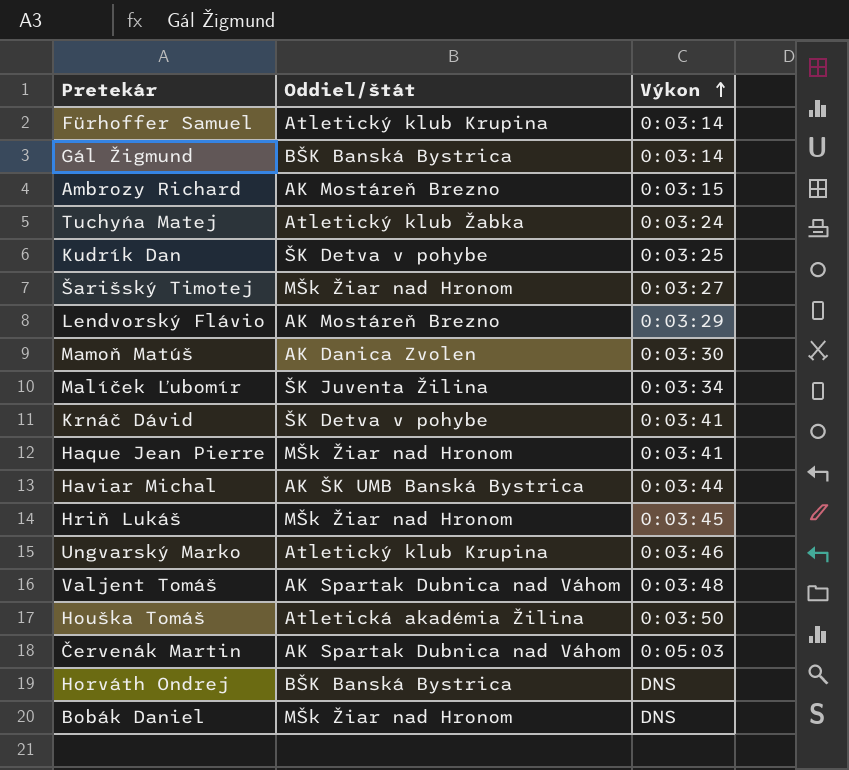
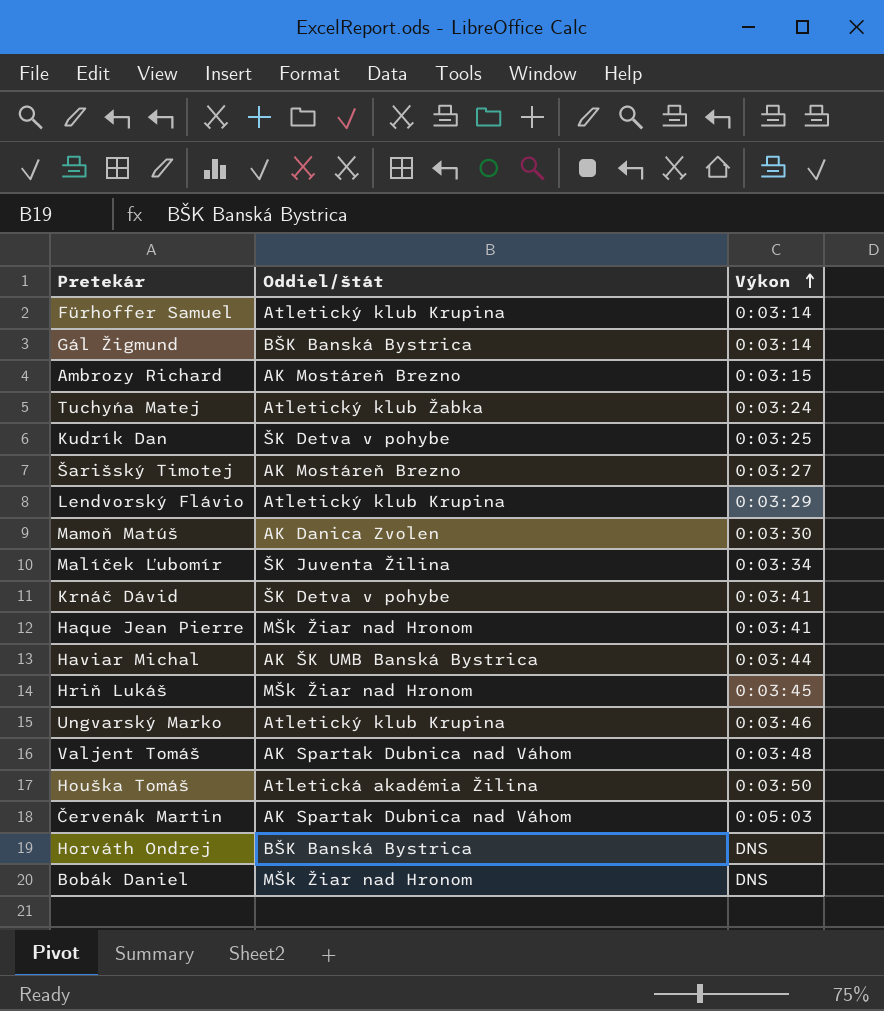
Šarišský Timotej | Oddiel/štát: MŠk Žiar nad Hronom -> AK Mostáreň Brezno
Lendvorský Flávio | Oddiel/štát: AK Mostáreň Brezno -> Atletický klub Krupina

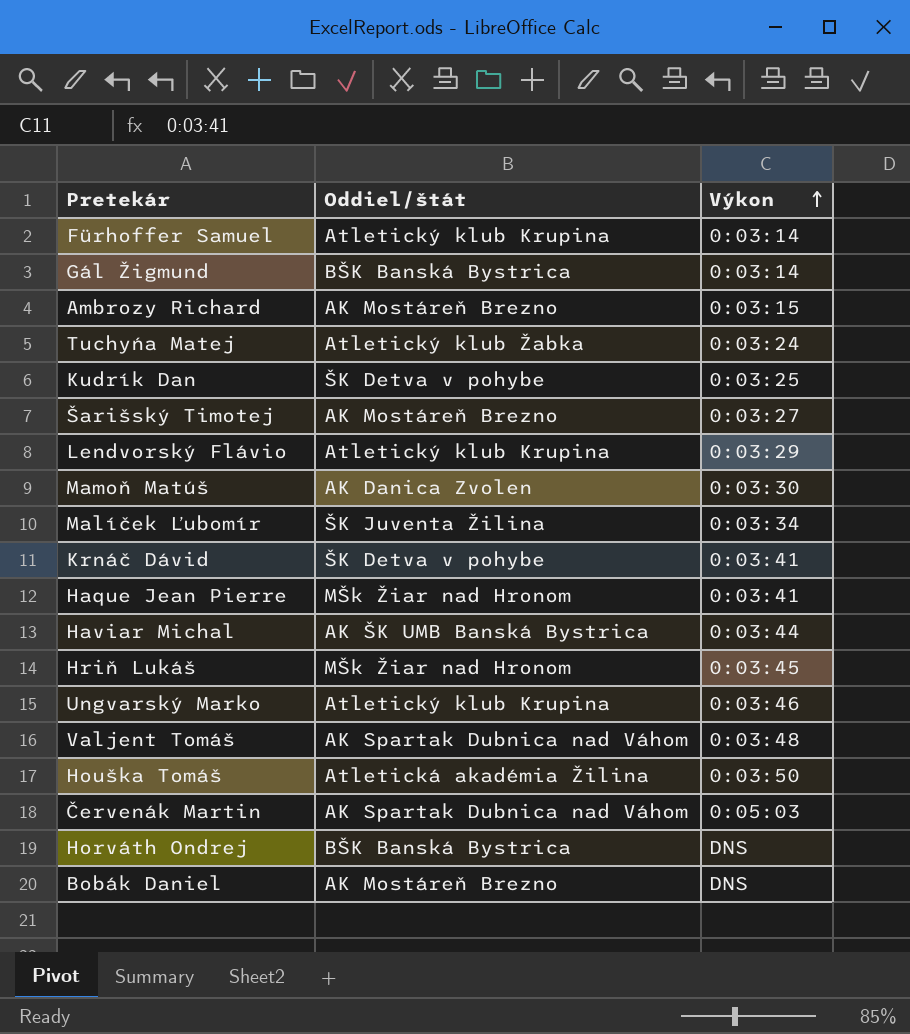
Bobák Daniel | Oddiel/štát: MŠk Žiar nad Hronom -> AK Mostáreň Brezno

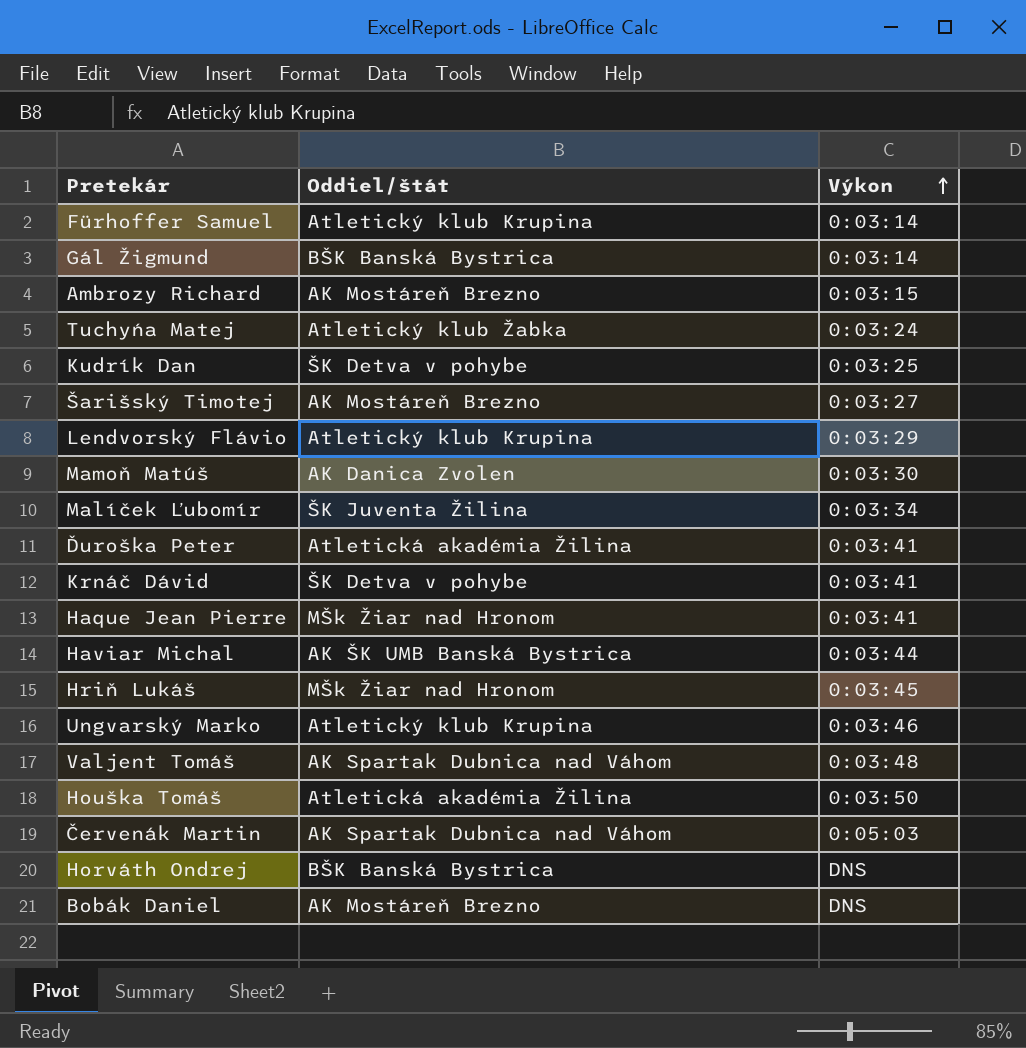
row Ďuroška Peter: none -> Atletická akadémia Žilina | 0:03:41

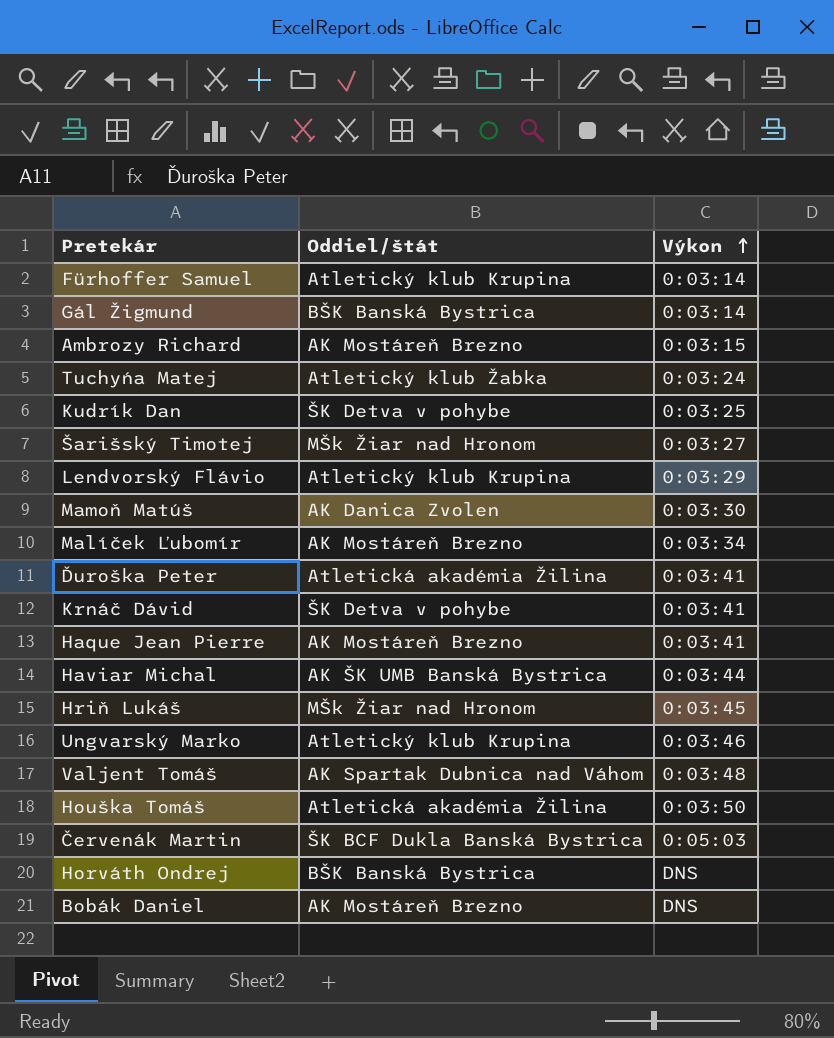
Šarišský Timotej | Oddiel/štát: AK Mostáreň Brezno -> MŠk Žiar nad Hronom
Malíček Ľubomír | Oddiel/štát: ŠK Juventa Žilina -> AK Mostáreň Brezno
Haque Jean Pierre | Oddiel/štát: MŠk Žiar nad Hronom -> AK Mostáreň Brezno
Červenák Martin | Oddiel/štát: AK Spartak Dubnica nad Váhom -> ŠK BCF Dukla Banská Bystrica

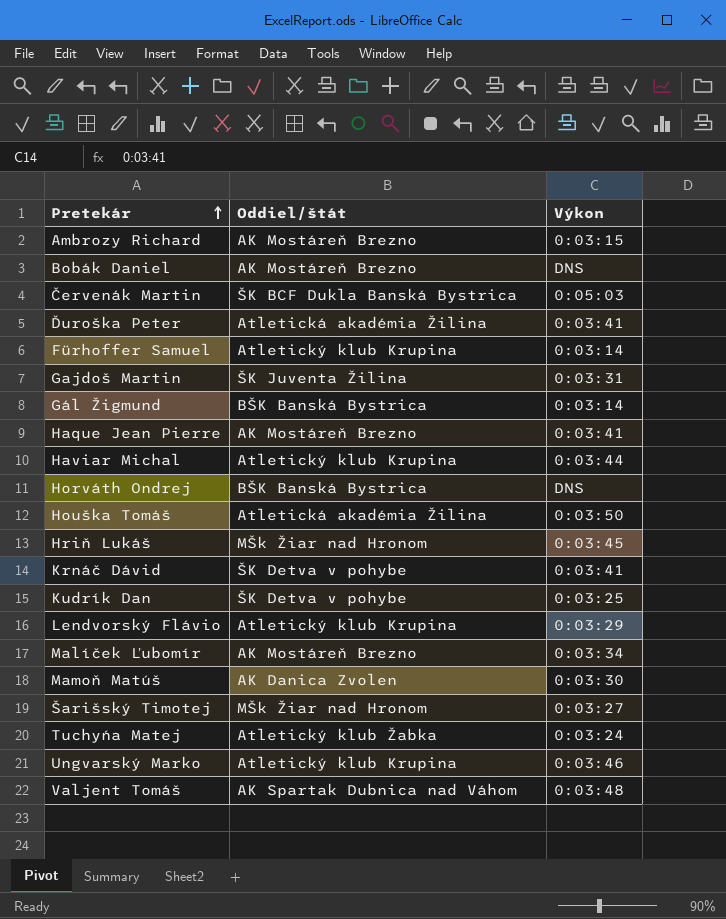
row order: Výkon ascending -> Pretekár ascending
row Gajdoš Martin: none -> ŠK Juventa Žilina | 0:03:31
Haviar Michal | Oddiel/štát: AK ŠK UMB Banská Bystrica -> Atletický klub Krupina

